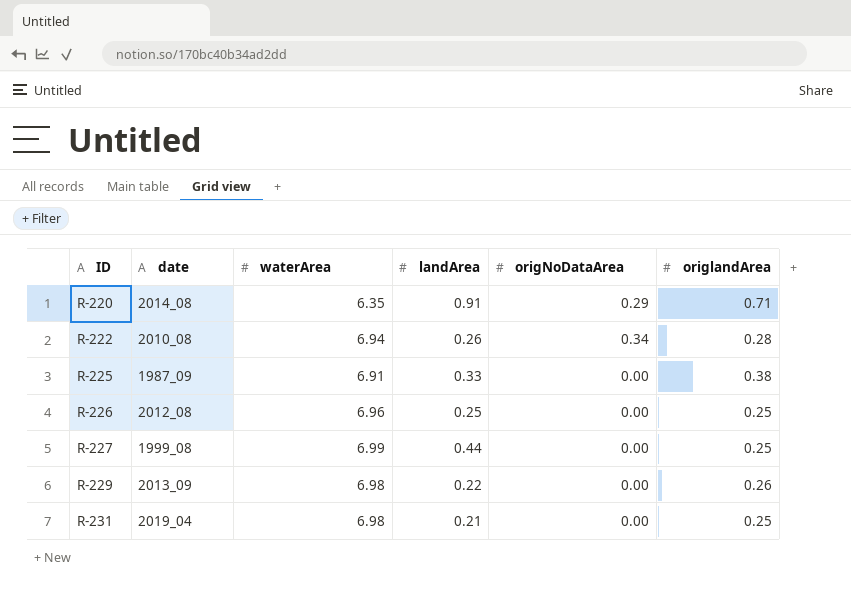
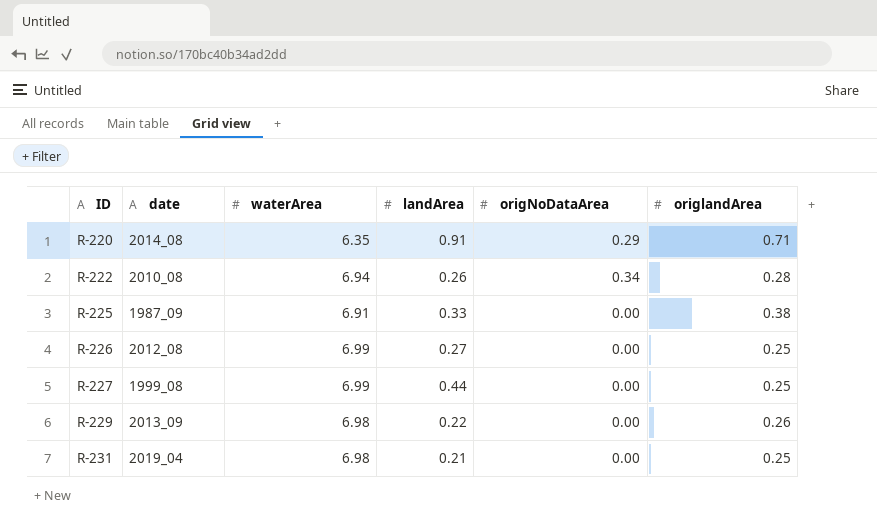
R-226 | waterArea: 6.96 -> 6.99
R-226 | landArea: 0.25 -> 0.27

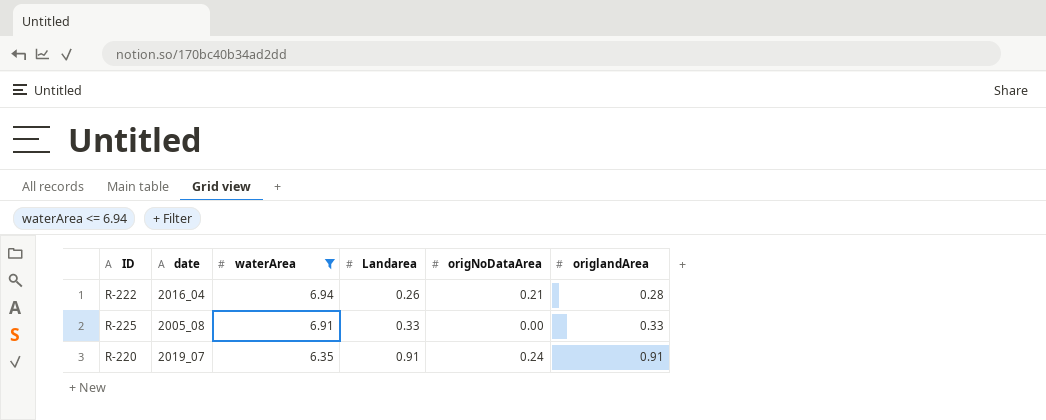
filter: none -> waterArea <= 6.94
row order: ID ascending -> waterArea descending
column name: landArea -> Landarea
R-222 | date: 2010_08 -> 2016_04
R-222 | origNoDataArea: 0.34 -> 0.21
R-225 | date: 1987_09 -> 2005_08
R-225 | origlandArea: 0.38 -> 0.33
R-220 | date: 2014_08 -> 2019_07
R-220 | origNoDataArea: 0.29 -> 0.24
R-220 | origlandArea: 0.71 -> 0.91

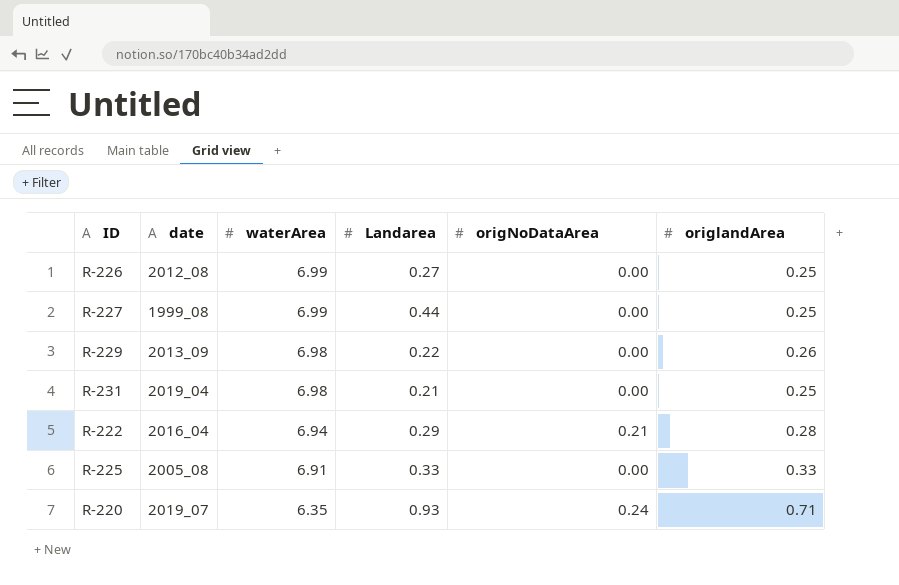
filter: waterArea <= 6.94 -> none
R-222 | Landarea: 0.26 -> 0.29
R-220 | Landarea: 0.91 -> 0.93
R-220 | origlandArea: 0.91 -> 0.71

